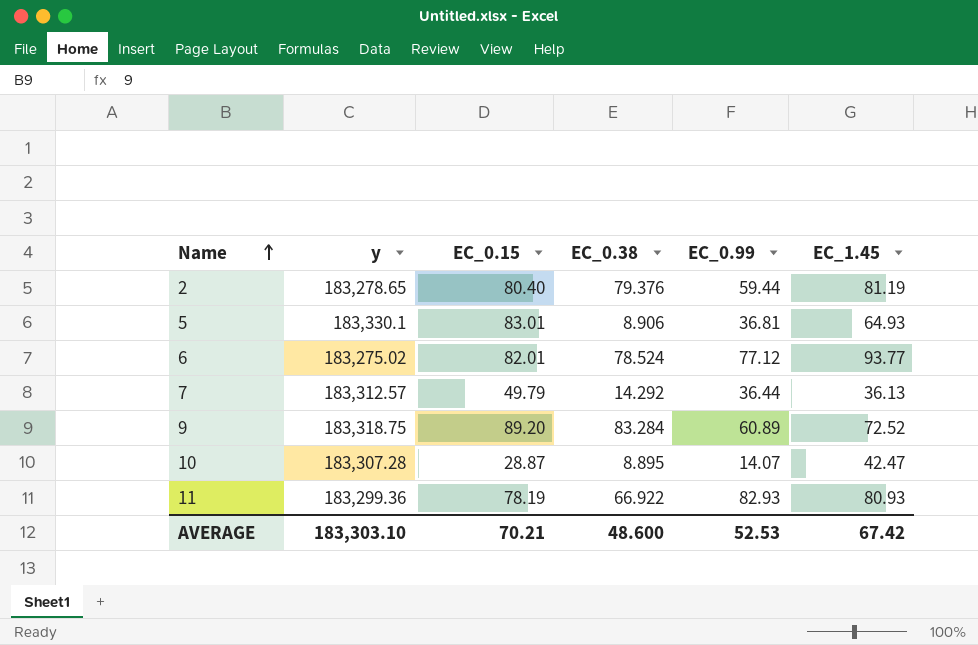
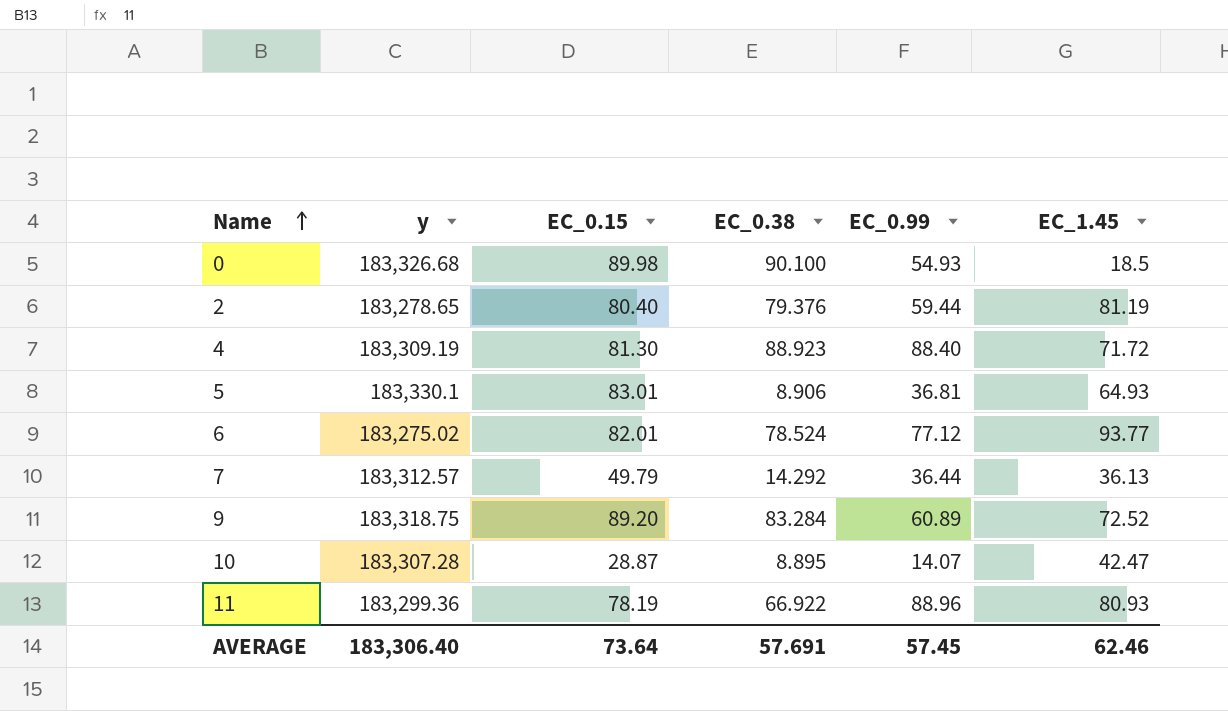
row 0: none -> 183,326.68 | 89.98 | 90.100 | 54.93 | 18.5
row 4: none -> 183,309.19 | 81.30 | 88.923 | 88.40 | 71.72
11 | EC_0.99: 82.93 -> 88.96
AVERAGE | y: 183,303.10 -> 183,306.40
AVERAGE | EC_0.15: 70.21 -> 73.64
AVERAGE | EC_0.38: 48.600 -> 57.691
AVERAGE | EC_0.99: 52.53 -> 57.45
AVERAGE | EC_1.45: 67.42 -> 62.46

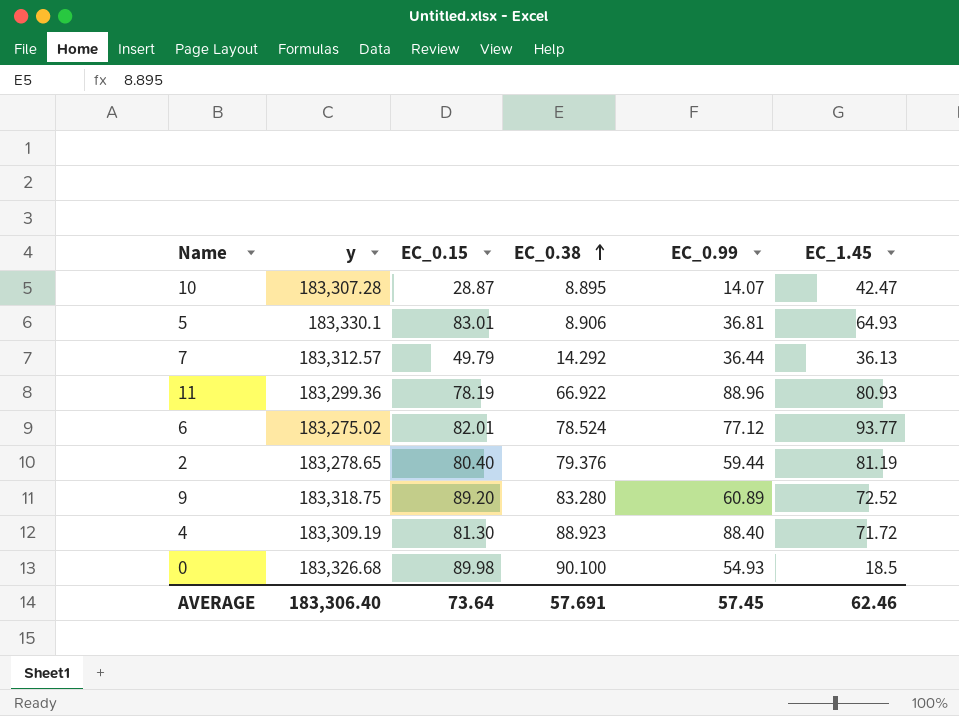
row order: Name ascending -> EC_0.38 ascending
9 | EC_0.38: 83.284 -> 83.280

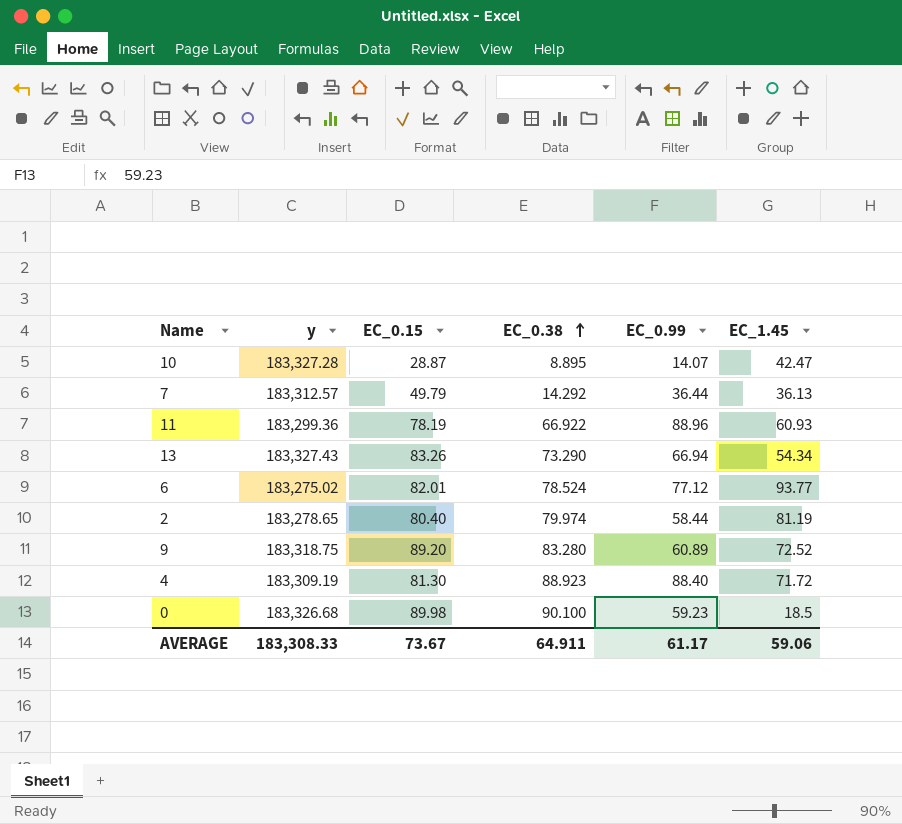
row 5: 183,330.1 | 83.01 | 8.906 | 36.81 | 64.93 -> none
10 | y: 183,307.28 -> 183,327.28
11 | EC_1.45: 80.93 -> 60.93
row 13: none -> 183,327.43 | 83.26 | 73.290 | 66.94 | 54.34
2 | EC_0.38: 79.376 -> 79.974
2 | EC_0.99: 59.44 -> 58.44
0 | EC_0.99: 54.93 -> 59.23
AVERAGE | y: 183,306.40 -> 183,308.33
AVERAGE | EC_0.15: 73.64 -> 73.67
AVERAGE | EC_0.38: 57.691 -> 64.911
AVERAGE | EC_0.99: 57.45 -> 61.17
AVERAGE | EC_1.45: 62.46 -> 59.06

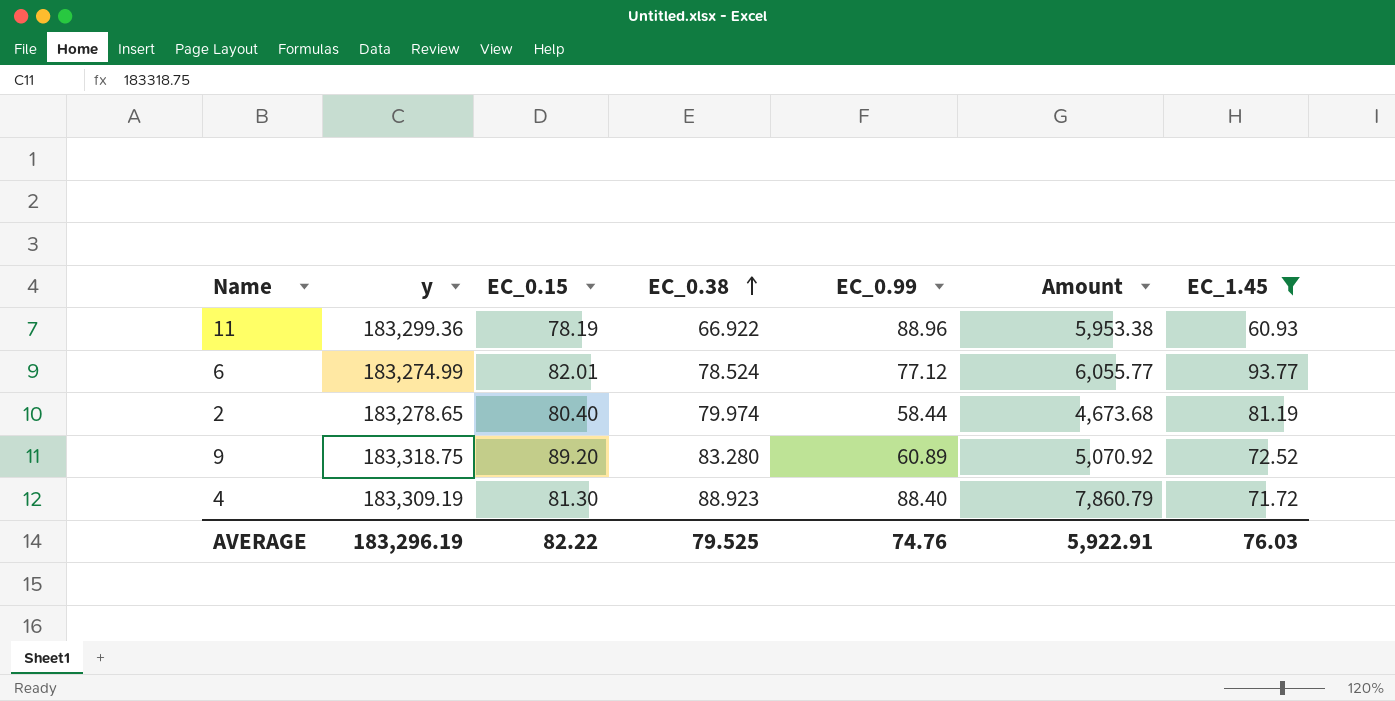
filter: none -> EC_1.45 >= 60.93
column Amount | formula: none -> [EC_0.38] * [EC_0.99]
6 | y: 183,275.02 -> 183,274.99
AVERAGE | y: 183,308.33 -> 183,296.19
AVERAGE | EC_0.15: 73.67 -> 82.22
AVERAGE | EC_0.38: 64.911 -> 79.525
AVERAGE | EC_0.99: 61.17 -> 74.76
AVERAGE | EC_1.45: 59.06 -> 76.03

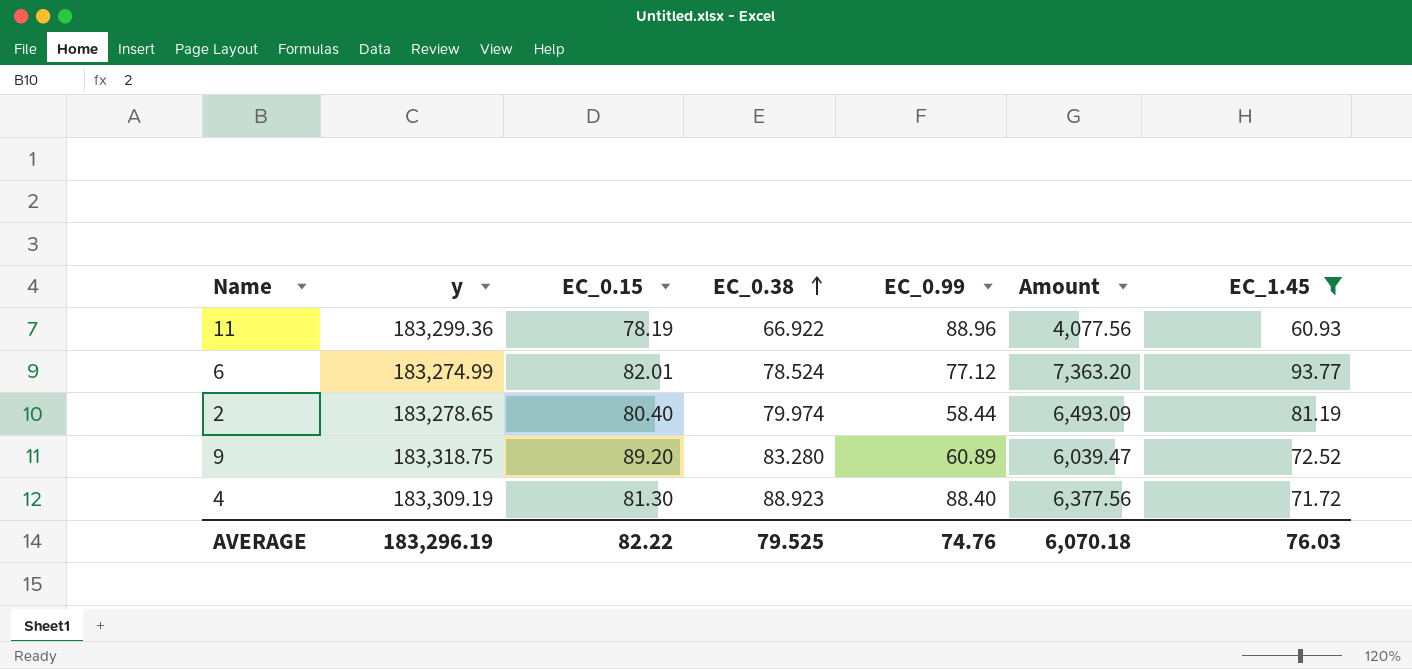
column Amount | formula: [EC_0.38] * [EC_0.99] -> [EC_0.38] * [EC_1.45]
AVERAGE | Amount: 5,922.91 -> 6,070.18

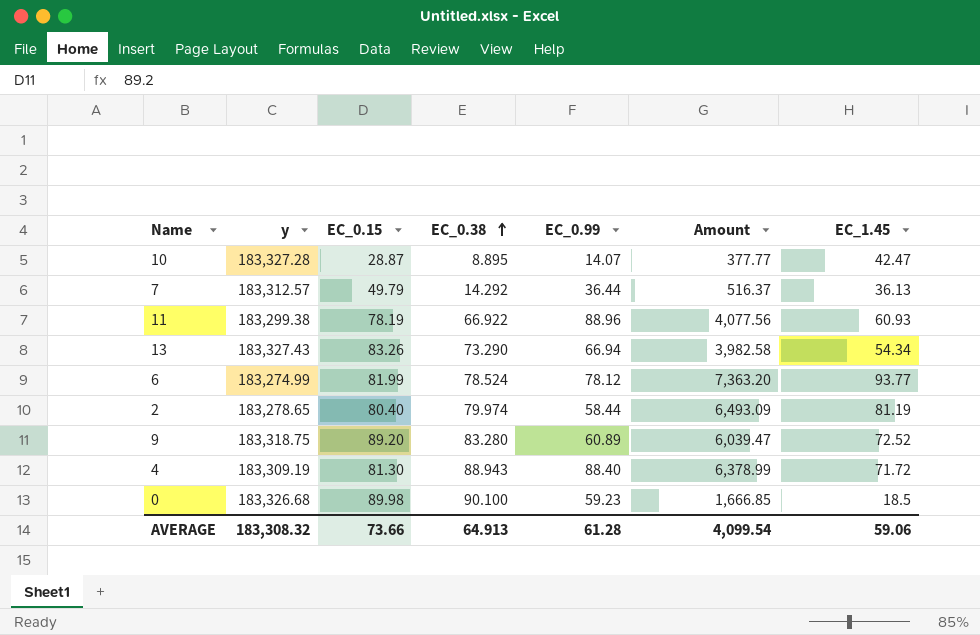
filter: EC_1.45 >= 60.93 -> none
11 | y: 183,299.36 -> 183,299.38
6 | EC_0.15: 82.01 -> 81.99
6 | EC_0.99: 77.12 -> 78.12
4 | EC_0.38: 88.923 -> 88.943
4 | Amount: 6,377.56 -> 6,378.99
AVERAGE | y: 183,296.19 -> 183,308.32
AVERAGE | EC_0.15: 82.22 -> 73.66
AVERAGE | EC_0.38: 79.525 -> 64.913
AVERAGE | EC_0.99: 74.76 -> 61.28
AVERAGE | Amount: 6,070.18 -> 4,099.54
AVERAGE | EC_1.45: 76.03 -> 59.06

